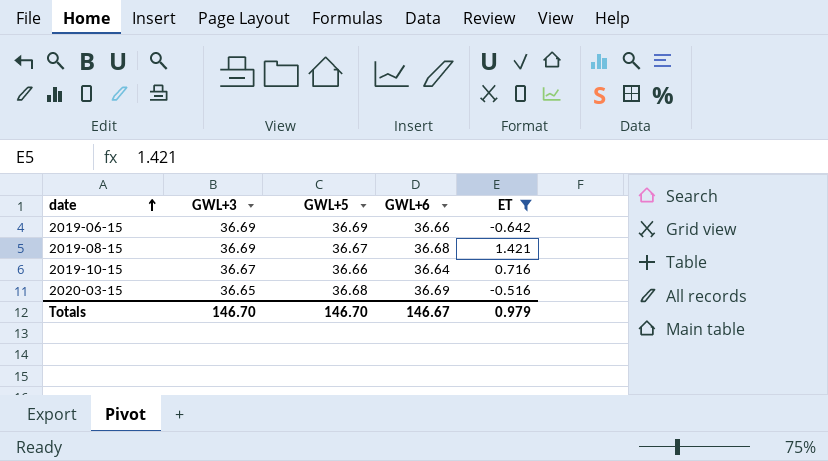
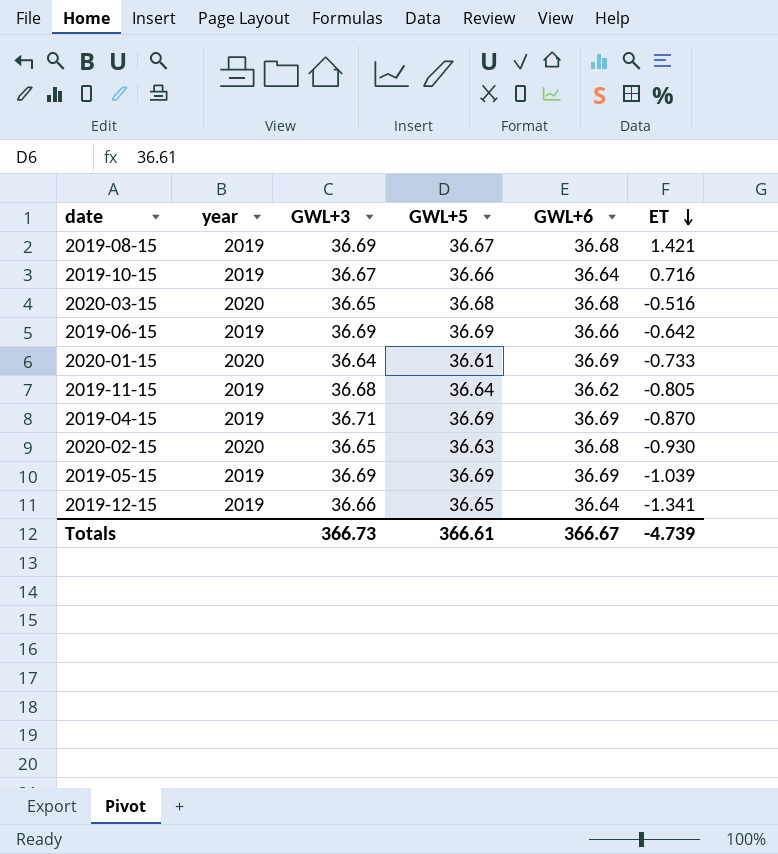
filter: ET >= -0.642 -> none
row order: date ascending -> ET descending
column year | position: none -> 2
2020-03-15 | GWL+6: 36.69 -> 36.68
Totals | GWL+3: 146.70 -> 366.73
Totals | GWL+5: 146.70 -> 366.61
Totals | GWL+6: 146.67 -> 366.67
Totals | ET: 0.979 -> -4.739

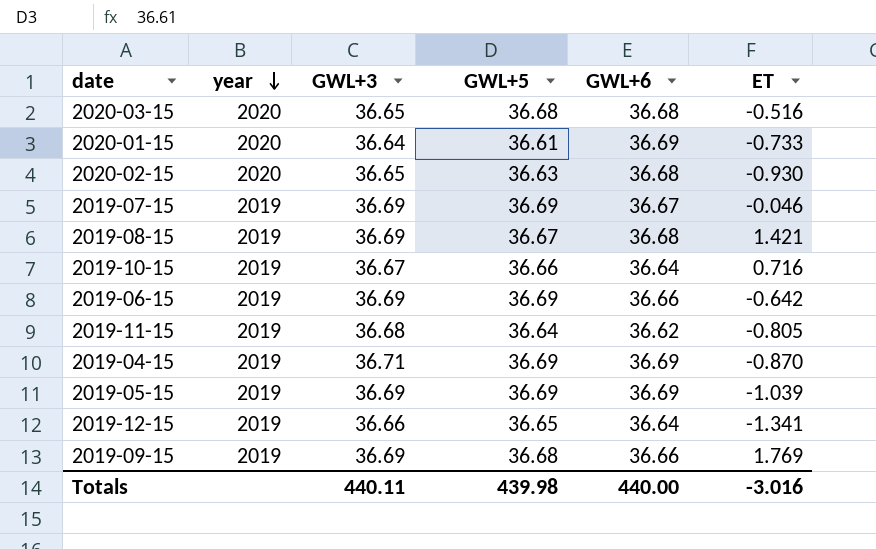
row order: ET descending -> year descending
row 2019-07-15: none -> 2019 | 36.69 | 36.69 | 36.67 | -0.046
row 2019-09-15: none -> 2019 | 36.69 | 36.68 | 36.66 | 1.769
Totals | GWL+3: 366.73 -> 440.11
Totals | GWL+5: 366.61 -> 439.98
Totals | GWL+6: 366.67 -> 440.00
Totals | ET: -4.739 -> -3.016

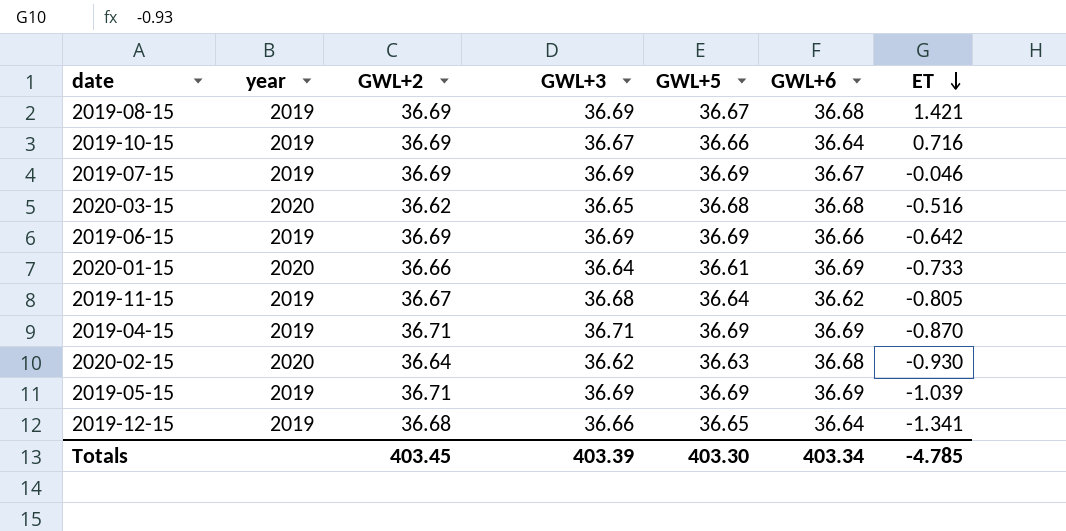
row order: year descending -> ET descending
column GWL+2 | position: none -> 3
row 2019-09-15: 2019 | 36.69 | 36.68 | 36.66 | 1.769 -> none
2020-02-15 | GWL+3: 36.65 -> 36.62
Totals | GWL+3: 440.11 -> 403.39
Totals | GWL+5: 439.98 -> 403.30
Totals | GWL+6: 440.00 -> 403.34
Totals | ET: -3.016 -> -4.785

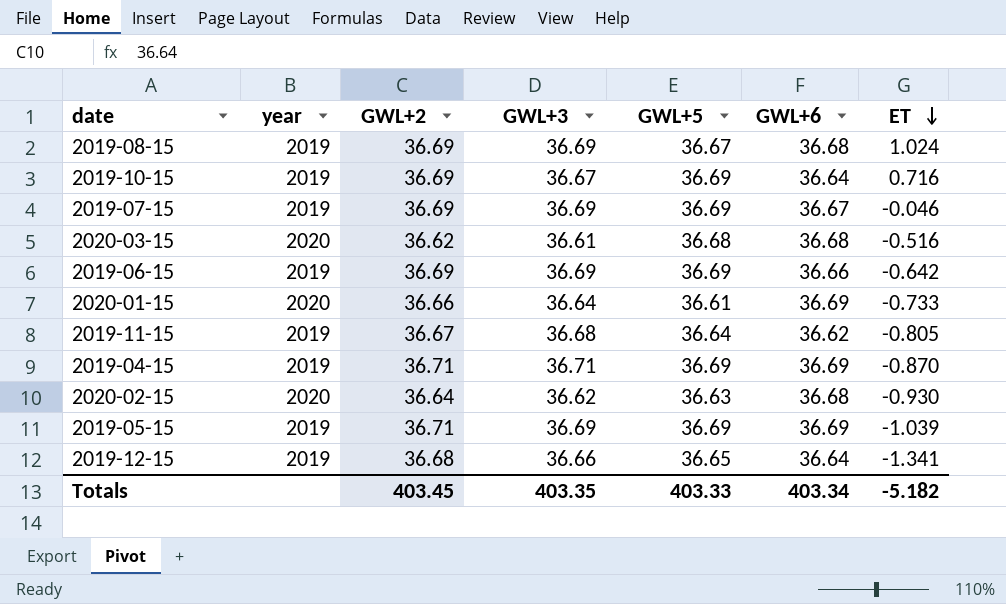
2019-08-15 | ET: 1.421 -> 1.024
2019-10-15 | GWL+5: 36.66 -> 36.69
2020-03-15 | GWL+3: 36.65 -> 36.61
Totals | GWL+3: 403.39 -> 403.35
Totals | GWL+5: 403.30 -> 403.33
Totals | ET: -4.785 -> -5.182

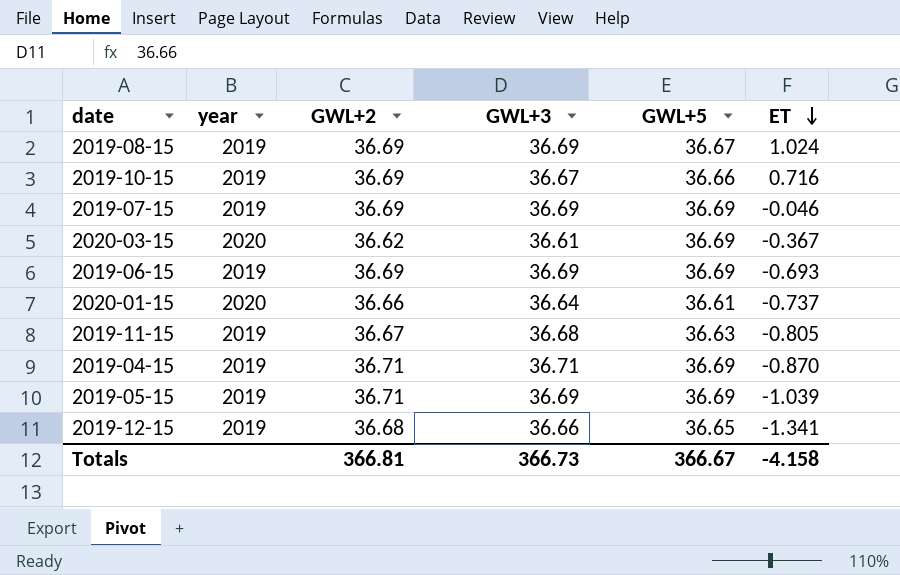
column GWL+6 | position: 6 -> none
row 2020-02-15: 2020 | 36.64 | 36.62 | 36.63 | 36.68 | -0.930 -> none
2019-10-15 | GWL+5: 36.69 -> 36.66
2020-03-15 | GWL+5: 36.68 -> 36.69
2020-03-15 | ET: -0.516 -> -0.367
2019-06-15 | ET: -0.642 -> -0.693
2020-01-15 | ET: -0.733 -> -0.737
2019-11-15 | GWL+5: 36.64 -> 36.63
Totals | GWL+2: 403.45 -> 366.81
Totals | GWL+3: 403.35 -> 366.73
Totals | GWL+5: 403.33 -> 366.67
Totals | ET: -5.182 -> -4.158

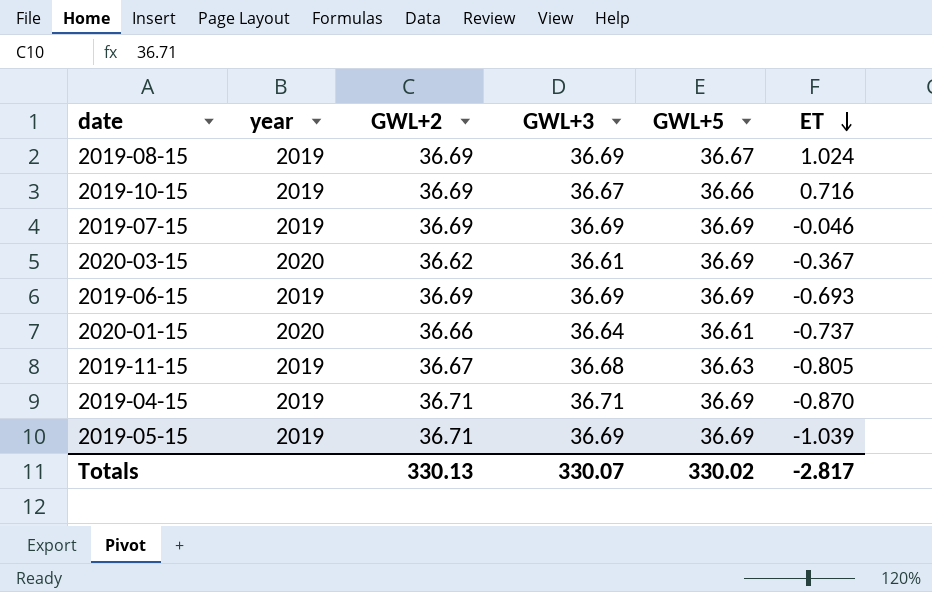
row 2019-12-15: 2019 | 36.68 | 36.66 | 36.65 | -1.341 -> none
Totals | GWL+2: 366.81 -> 330.13
Totals | GWL+3: 366.73 -> 330.07
Totals | GWL+5: 366.67 -> 330.02
Totals | ET: -4.158 -> -2.817

